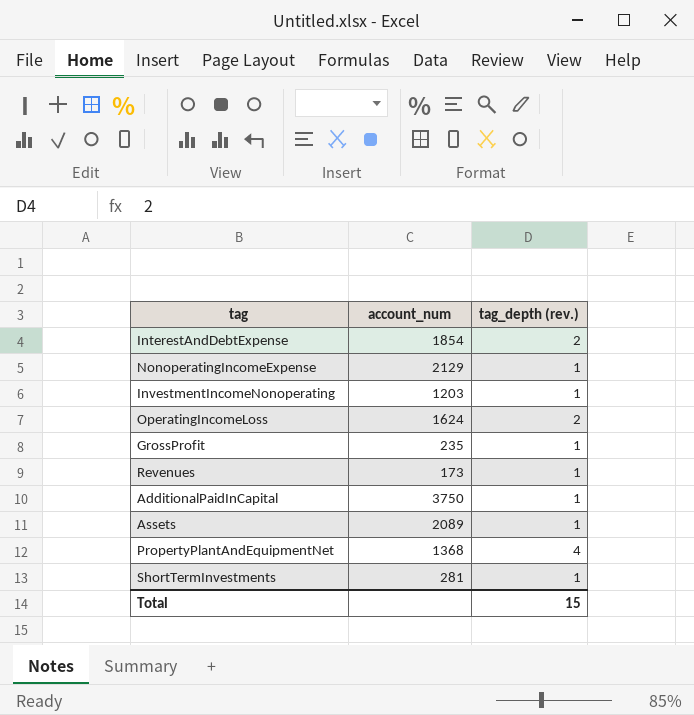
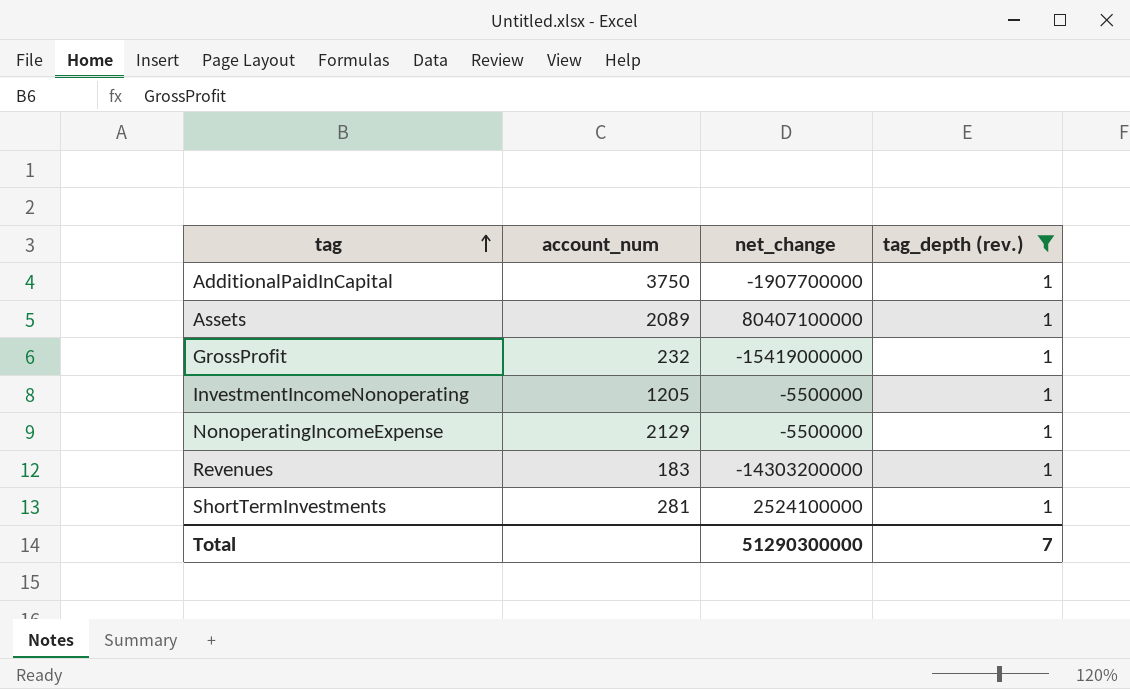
filter: none -> tag_depth (rev.) = 1
row order: none -> tag ascending
column net_change | position: none -> 3
GrossProfit | account_num: 235 -> 232
InvestmentIncomeNonoperating | account_num: 1203 -> 1205
Revenues | account_num: 173 -> 183
Total | tag_depth (rev.): 15 -> 7

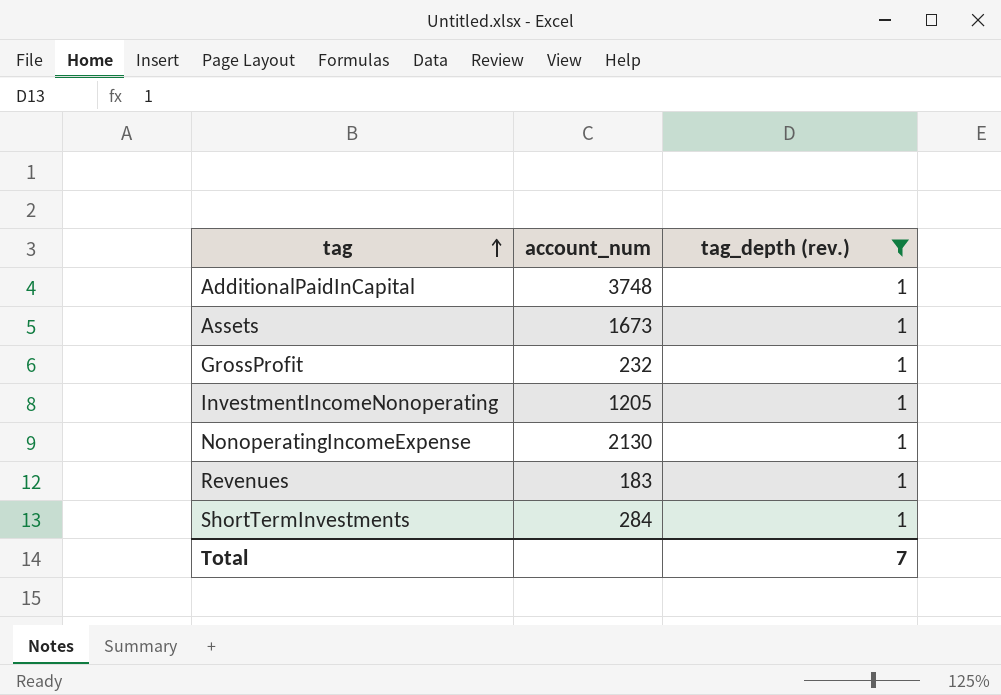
column net_change | position: 3 -> none
AdditionalPaidInCapital | account_num: 3750 -> 3748
Assets | account_num: 2089 -> 1673
NonoperatingIncomeExpense | account_num: 2129 -> 2130
ShortTermInvestments | account_num: 281 -> 284

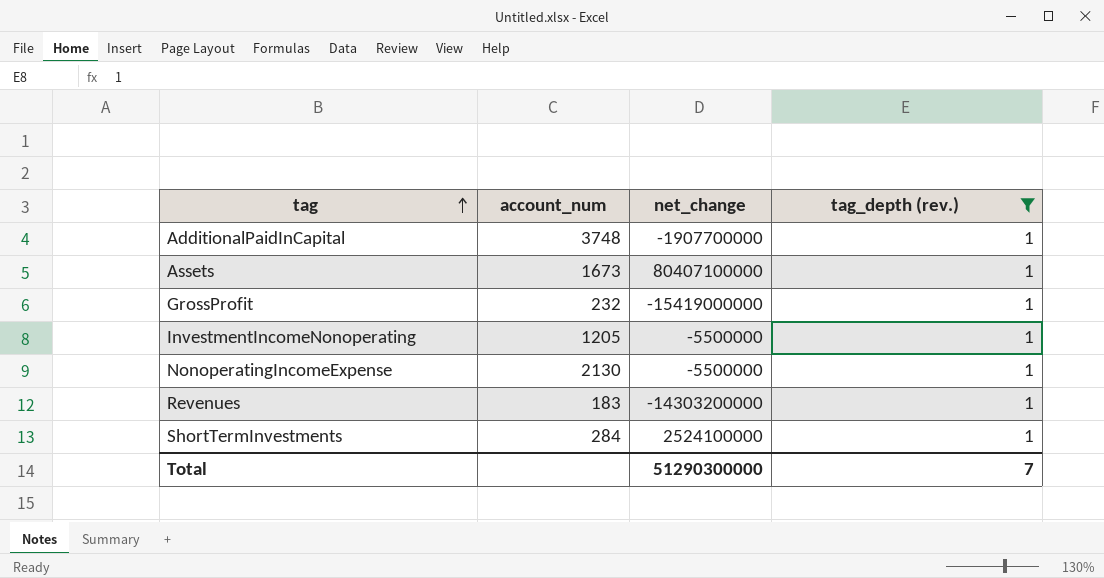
column net_change | position: none -> 3

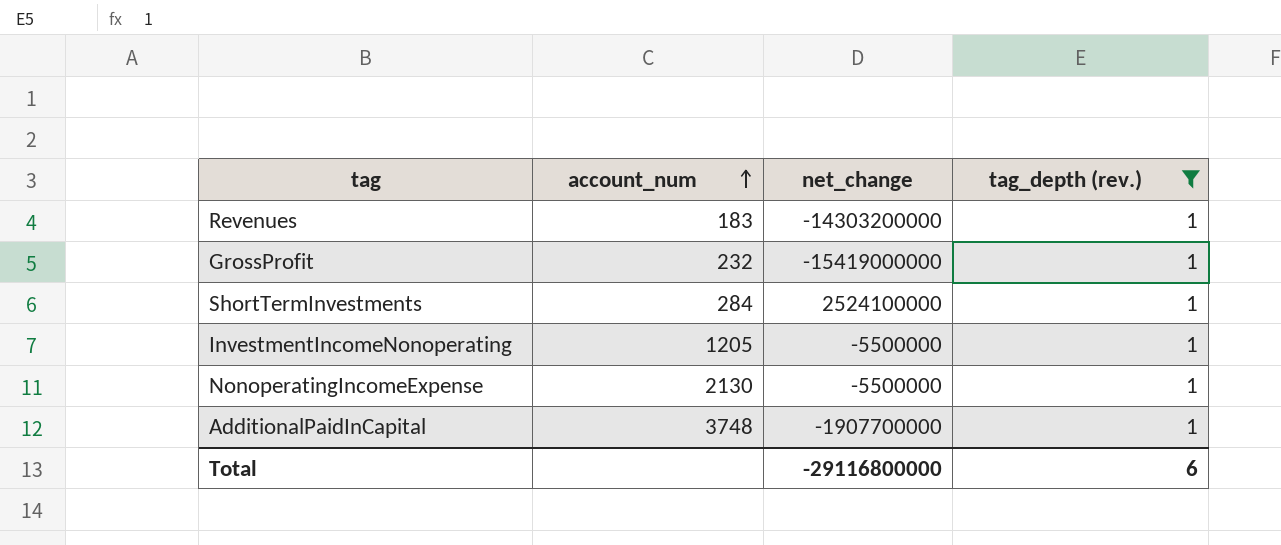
row order: tag ascending -> account_num ascending
row Assets: 1673 | 80407100000 | 1 -> none
Total | net_change: 51290300000 -> -29116800000
Total | tag_depth (rev.): 7 -> 6

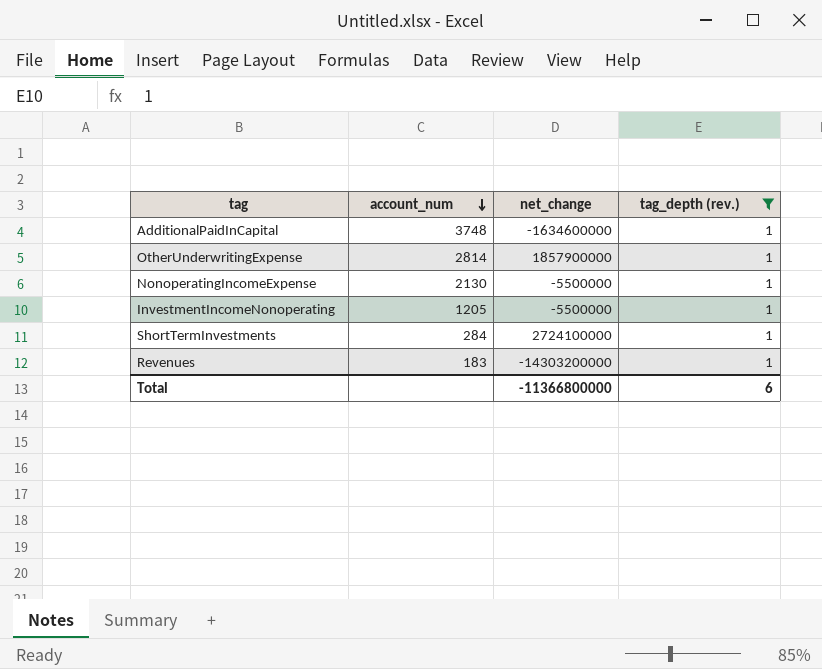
row order: account_num ascending -> account_num descending
row GrossProfit: 232 | -15419000000 | 1 -> none
AdditionalPaidInCapital | net_change: -1907700000 -> -1634600000
row OtherUnderwritingExpense: none -> 2814 | 1857900000 | 1
ShortTermInvestments | net_change: 2524100000 -> 2724100000
Total | net_change: -29116800000 -> -11366800000

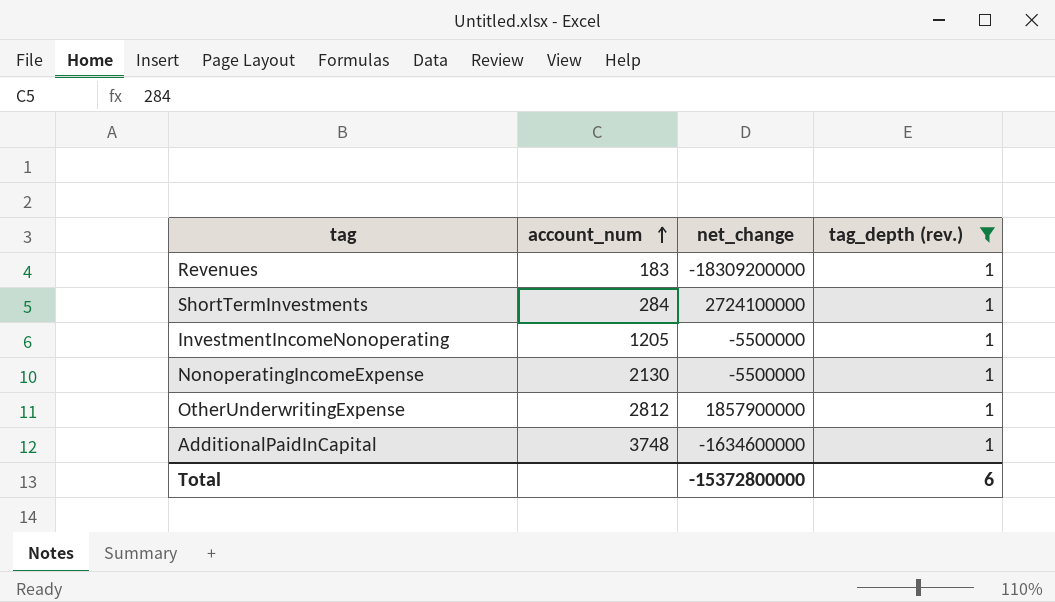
row order: account_num descending -> account_num ascending
Revenues | net_change: -14303200000 -> -18309200000
OtherUnderwritingExpense | account_num: 2814 -> 2812
Total | net_change: -11366800000 -> -15372800000

